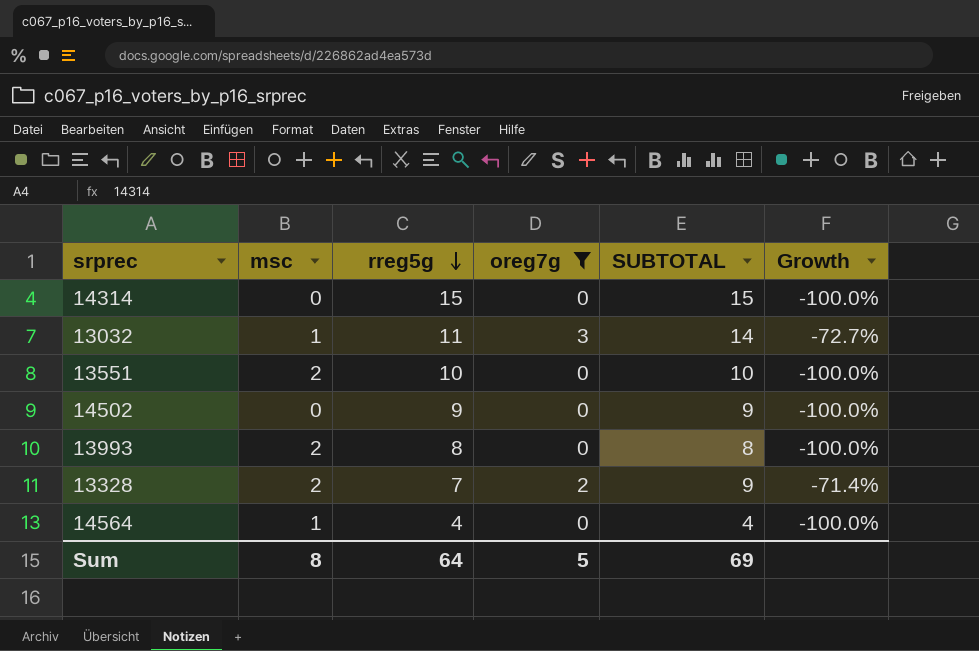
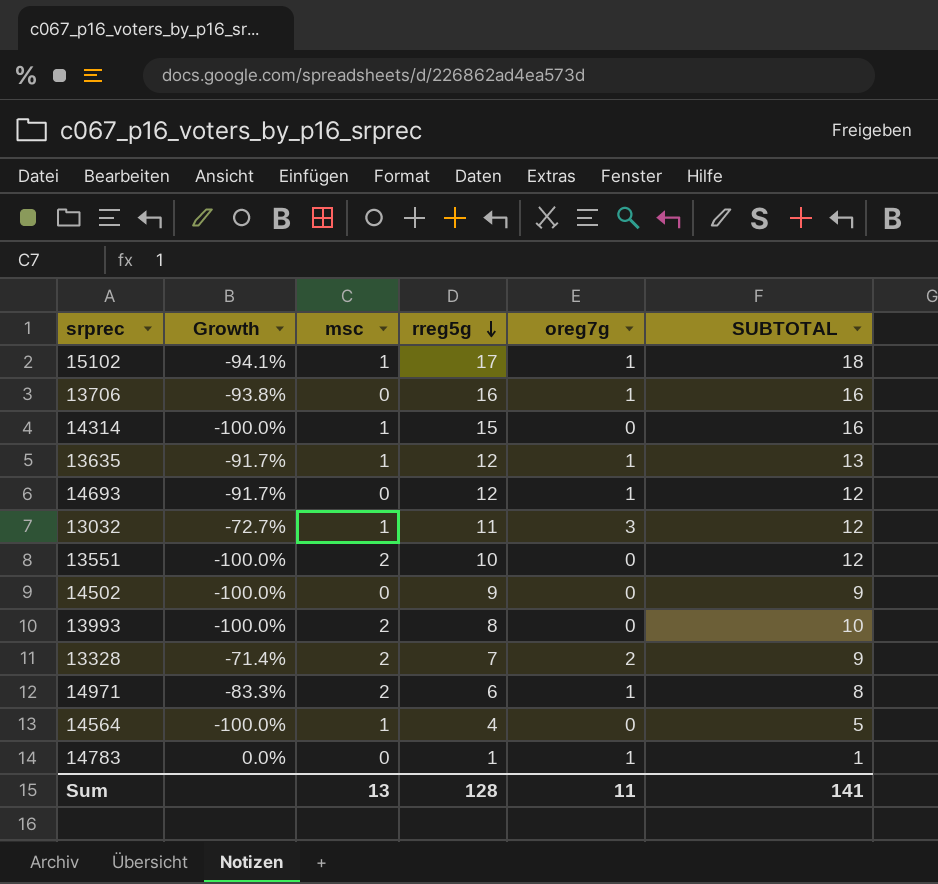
filter: oreg7g != 1 -> none
column Growth | position: 6 -> 2
column SUBTOTAL | formula: [rreg5g] + [oreg7g] -> [msc] + [rreg5g]
14314 | msc: 0 -> 1
Sum | msc: 8 -> 13
Sum | rreg5g: 64 -> 128
Sum | oreg7g: 5 -> 11
Sum | SUBTOTAL: 69 -> 141

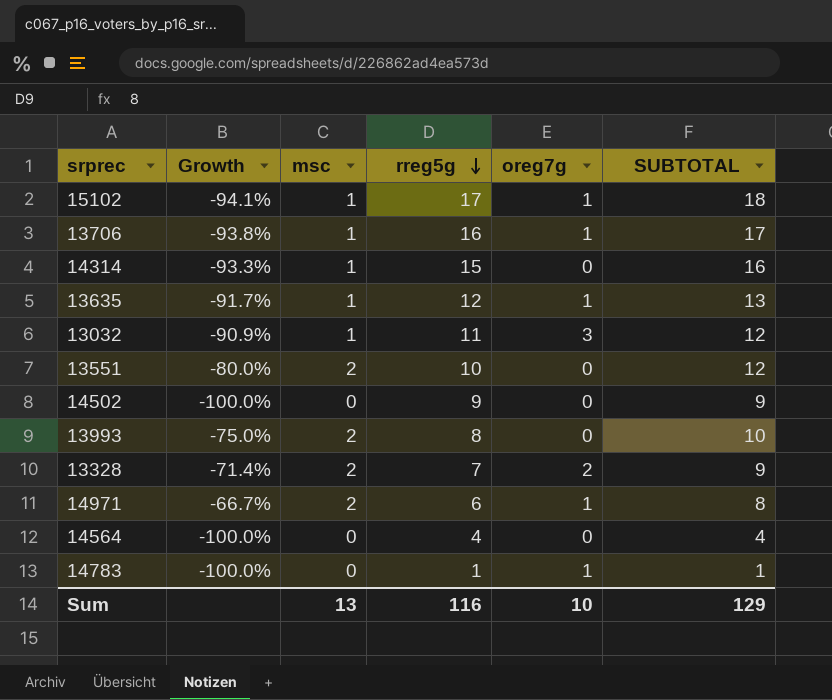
column Growth | formula: ([oreg7g] - [rreg5g]) / [rreg5g] -> ([msc] - [rreg5g]) / [rreg5g]
row 14693: -91.7% | 0 | 12 | 1 | 12 -> none
13706 | msc: 0 -> 1
13706 | SUBTOTAL: 16 -> 17
14564 | msc: 1 -> 0
14564 | SUBTOTAL: 5 -> 4
Sum | rreg5g: 128 -> 116
Sum | oreg7g: 11 -> 10
Sum | SUBTOTAL: 141 -> 129

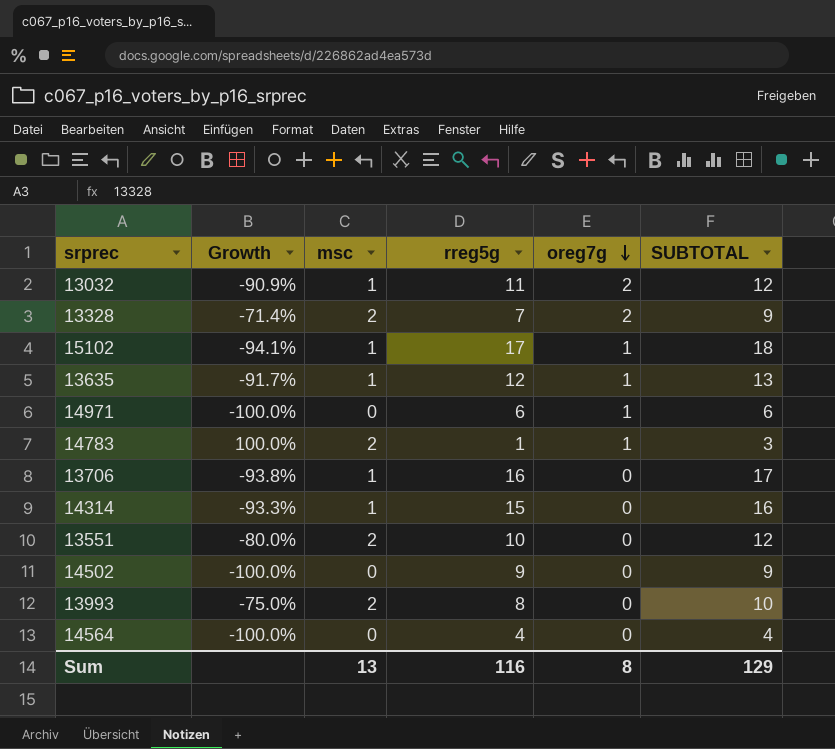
row order: rreg5g descending -> oreg7g descending
13032 | oreg7g: 3 -> 2
14971 | Growth: -66.7% -> -100.0%
14971 | msc: 2 -> 0
14971 | SUBTOTAL: 8 -> 6
14783 | Growth: -100.0% -> 100.0%
14783 | msc: 0 -> 2
14783 | SUBTOTAL: 1 -> 3
13706 | oreg7g: 1 -> 0
Sum | oreg7g: 10 -> 8

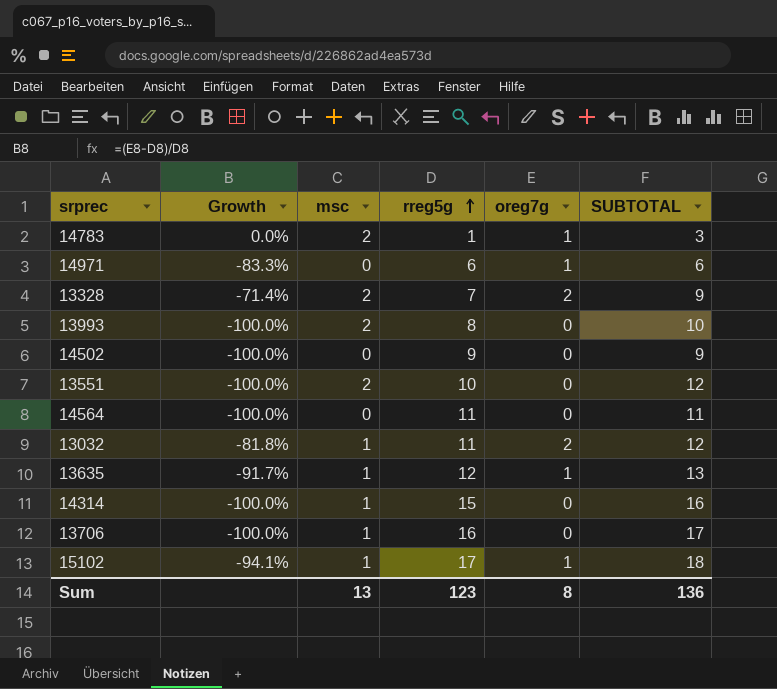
row order: oreg7g descending -> rreg5g ascending
column Growth | formula: ([msc] - [rreg5g]) / [rreg5g] -> ([oreg7g] - [rreg5g]) / [rreg5g]
14564 | rreg5g: 4 -> 11
14564 | SUBTOTAL: 4 -> 11
Sum | rreg5g: 116 -> 123
Sum | SUBTOTAL: 129 -> 136

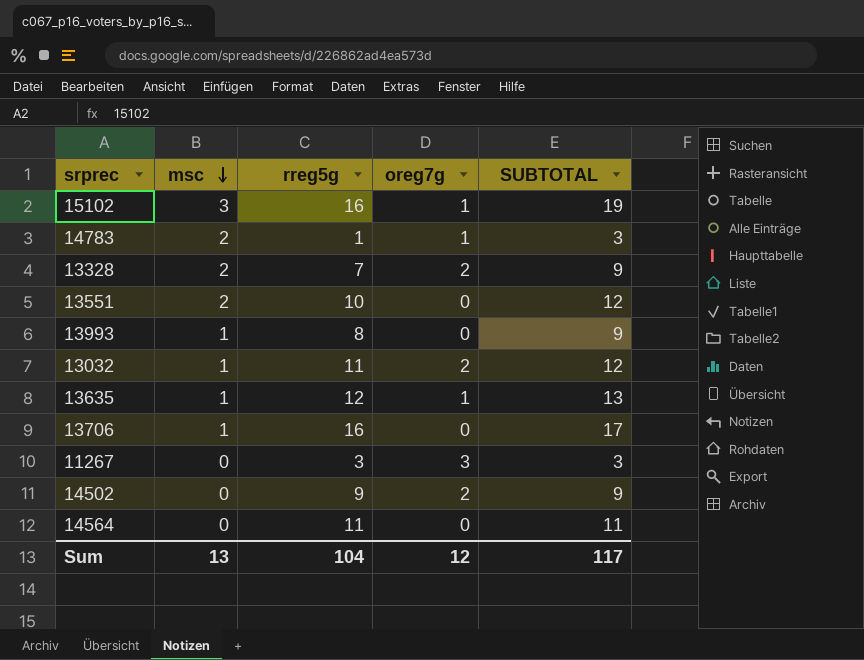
row order: rreg5g ascending -> msc descending
column Growth | formula: ([oreg7g] - [rreg5g]) / [rreg5g] -> none
row 14971: -83.3% | 0 | 6 | 1 | 6 -> none
row 14314: -100.0% | 1 | 15 | 0 | 16 -> none
15102 | msc: 1 -> 3
15102 | rreg5g: 17 -> 16
15102 | SUBTOTAL: 18 -> 19
13993 | msc: 2 -> 1
13993 | SUBTOTAL: 10 -> 9
row 11267: none -> 0 | 3 | 3 | 3
14502 | oreg7g: 0 -> 2
Sum | rreg5g: 123 -> 104
Sum | oreg7g: 8 -> 12
Sum | SUBTOTAL: 136 -> 117

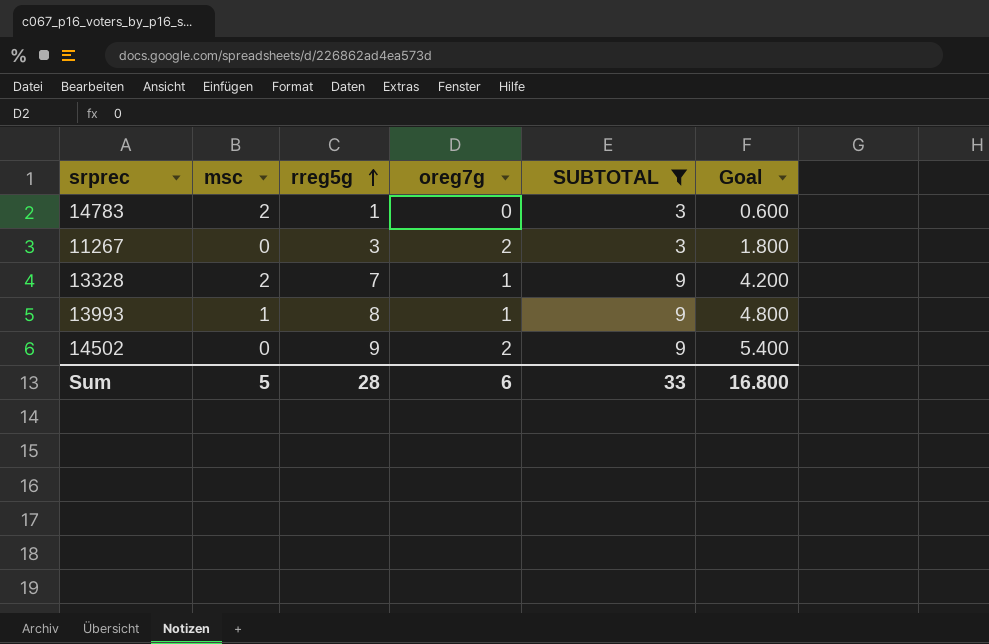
filter: none -> SUBTOTAL <= 9
row order: msc descending -> rreg5g ascending
column Goal | formula: none -> [rreg5g] * 0.6
14783 | oreg7g: 1 -> 0
11267 | oreg7g: 3 -> 2
13328 | oreg7g: 2 -> 1
13993 | oreg7g: 0 -> 1
Sum | msc: 13 -> 5
Sum | rreg5g: 104 -> 28
Sum | oreg7g: 12 -> 6
Sum | SUBTOTAL: 117 -> 33

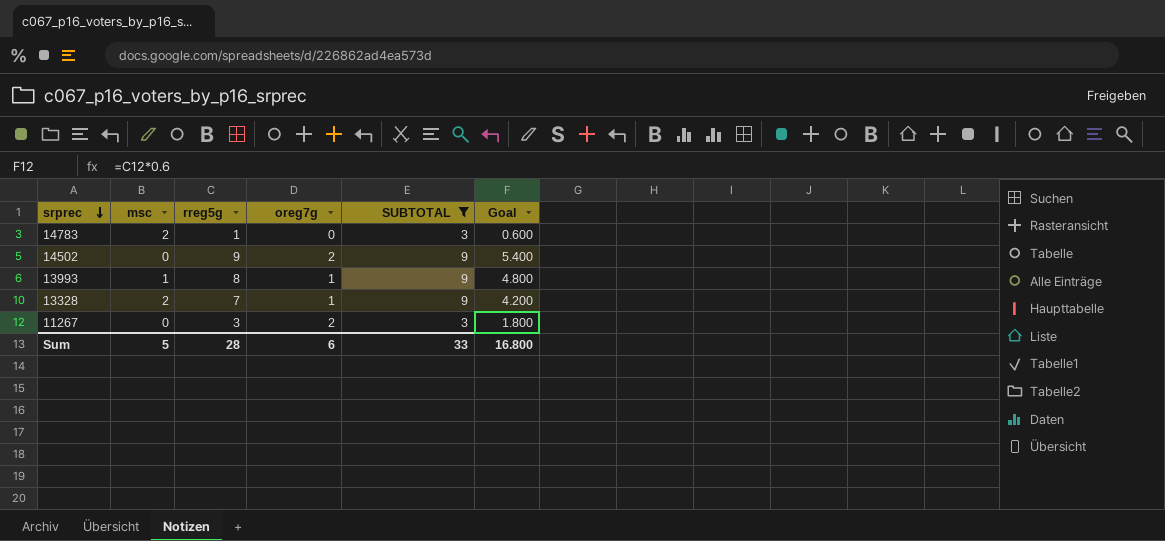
row order: rreg5g ascending -> srprec descending

